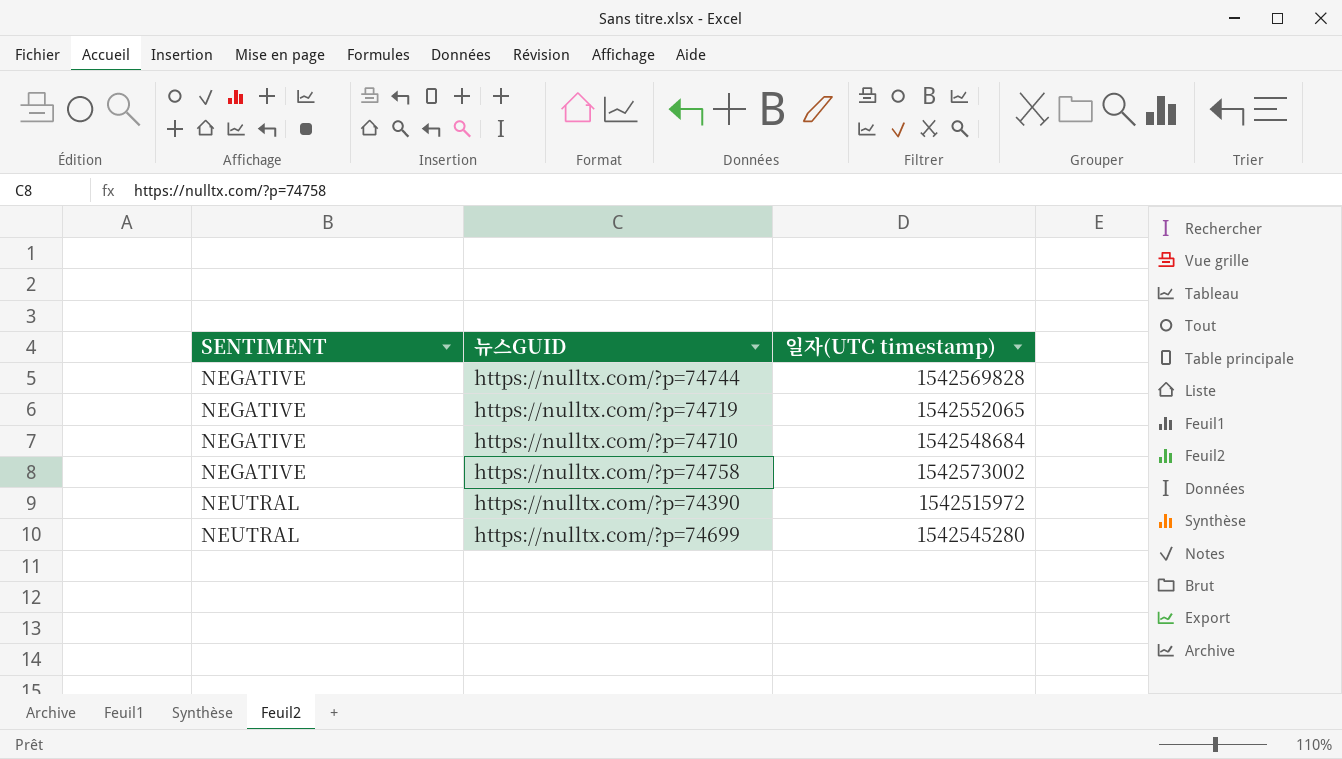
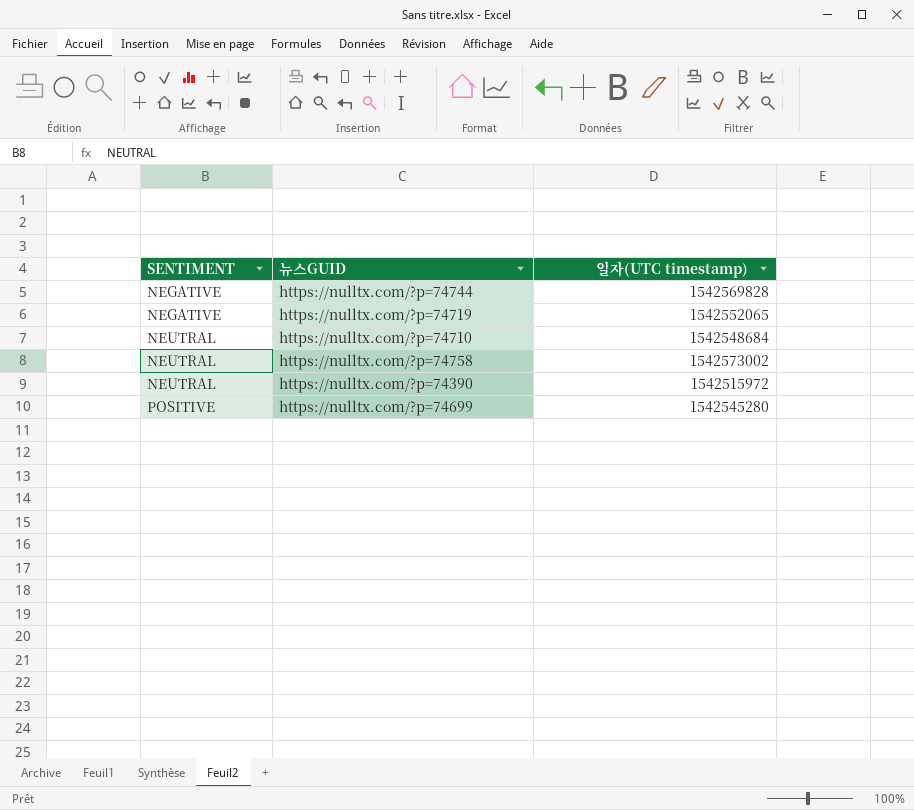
https://nulltx.com/?p=74710 | SENTIMENT: NEGATIVE -> NEUTRAL
https://nulltx.com/?p=74758 | SENTIMENT: NEGATIVE -> NEUTRAL
https://nulltx.com/?p=74699 | SENTIMENT: NEUTRAL -> POSITIVE

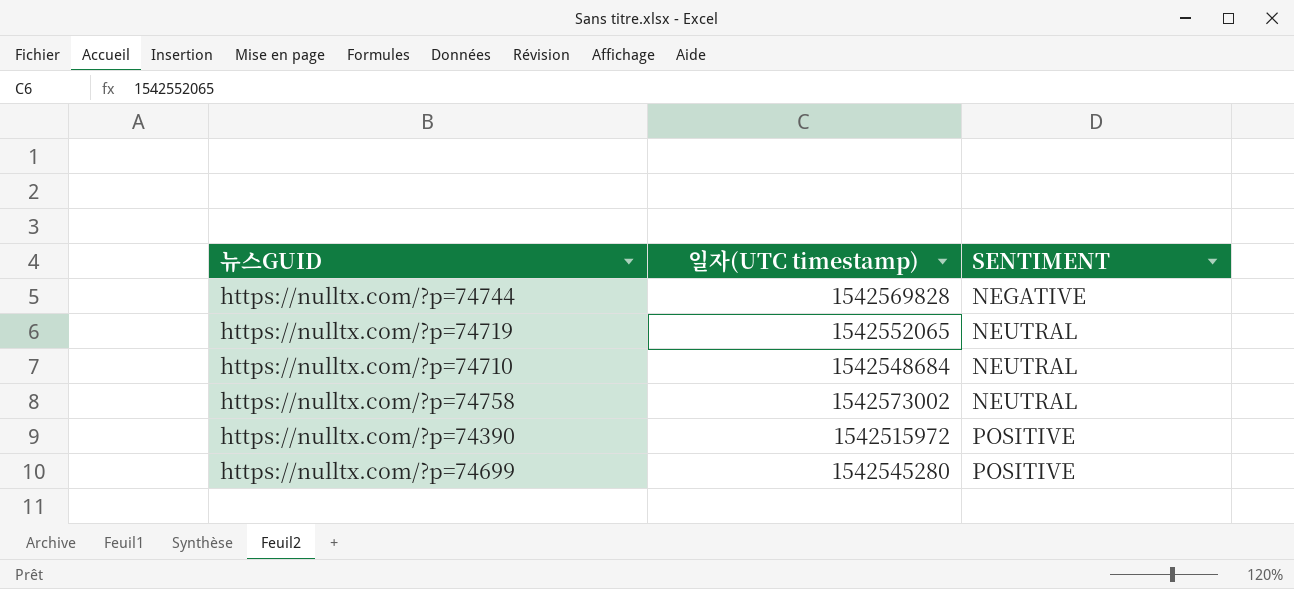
column SENTIMENT | position: 1 -> 3
https://nulltx.com/?p=74719 | SENTIMENT: NEGATIVE -> NEUTRAL
https://nulltx.com/?p=74390 | SENTIMENT: NEUTRAL -> POSITIVE

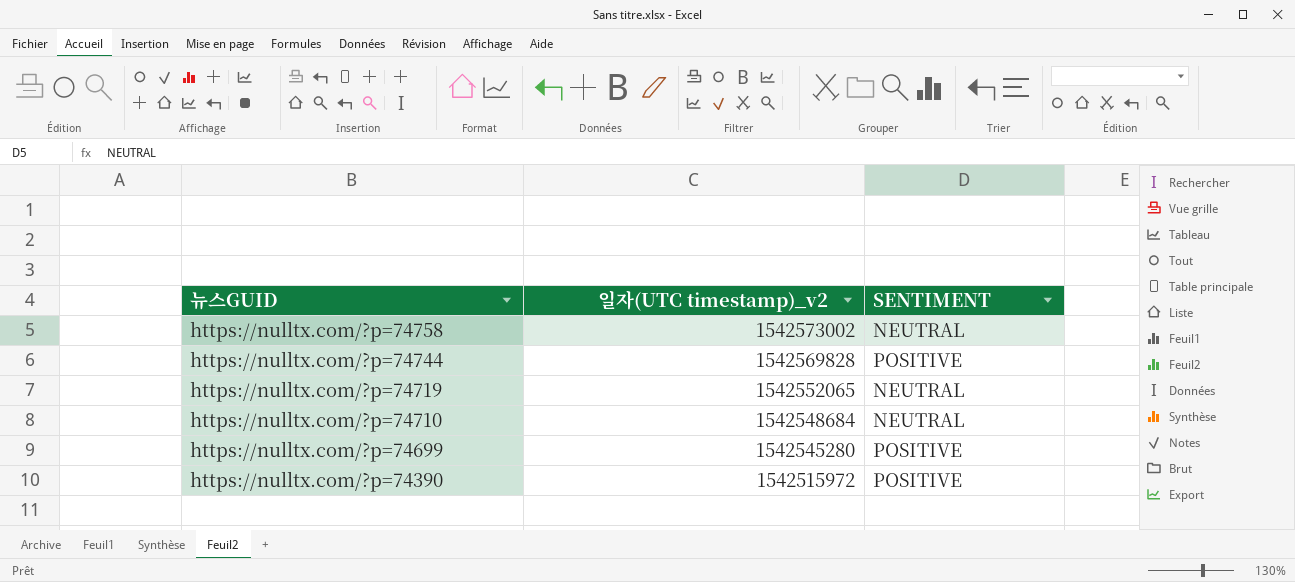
row order: SENTIMENT ascending -> 뉴스GUID descending
column name: 일자(UTC timestamp) -> 일자(UTC timestamp)_v2
https://nulltx.com/?p=74744 | SENTIMENT: NEGATIVE -> POSITIVE

